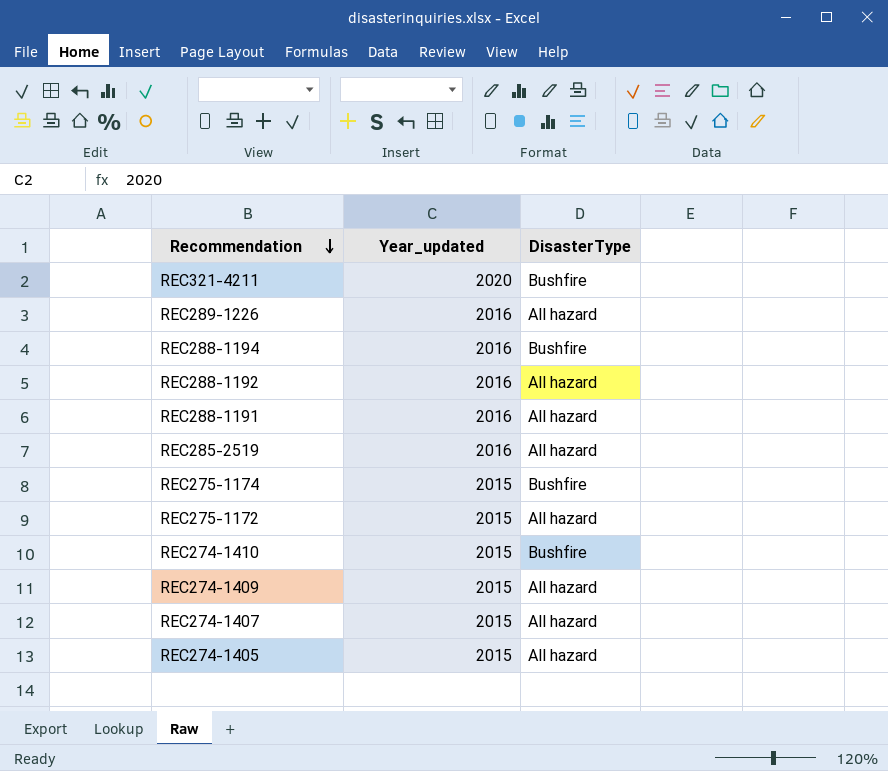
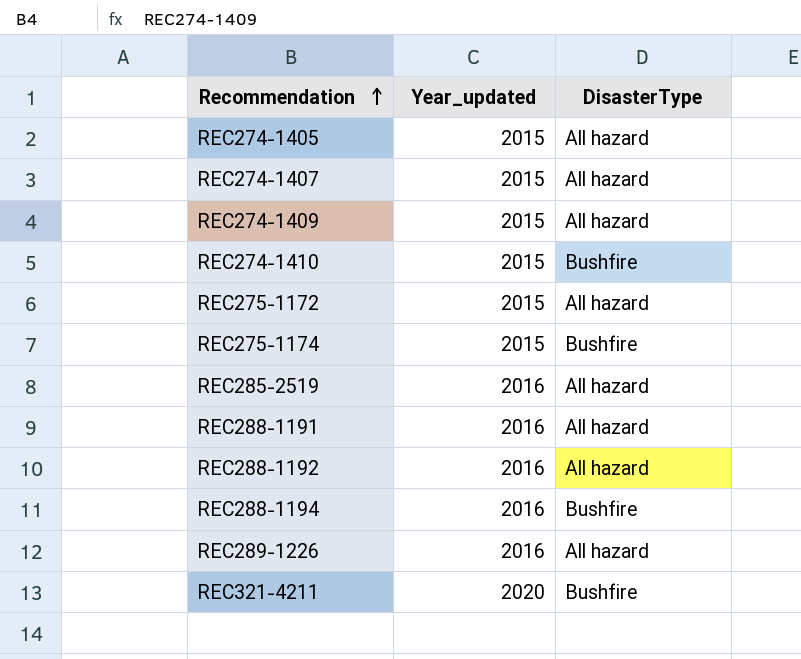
row order: Recommendation descending -> Recommendation ascending

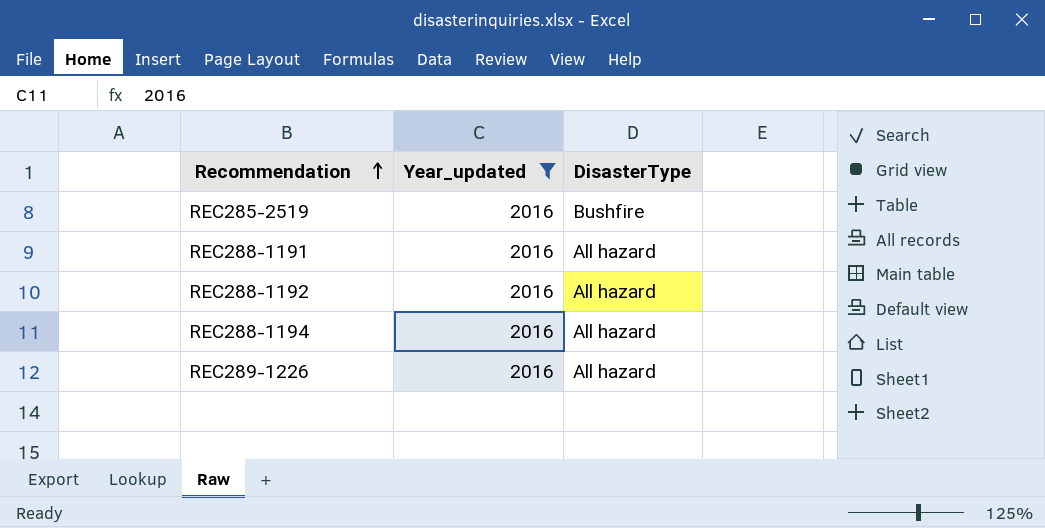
filter: none -> Year_updated = 2016
REC285-2519 | DisasterType: All hazard -> Bushfire
REC288-1194 | DisasterType: Bushfire -> All hazard

